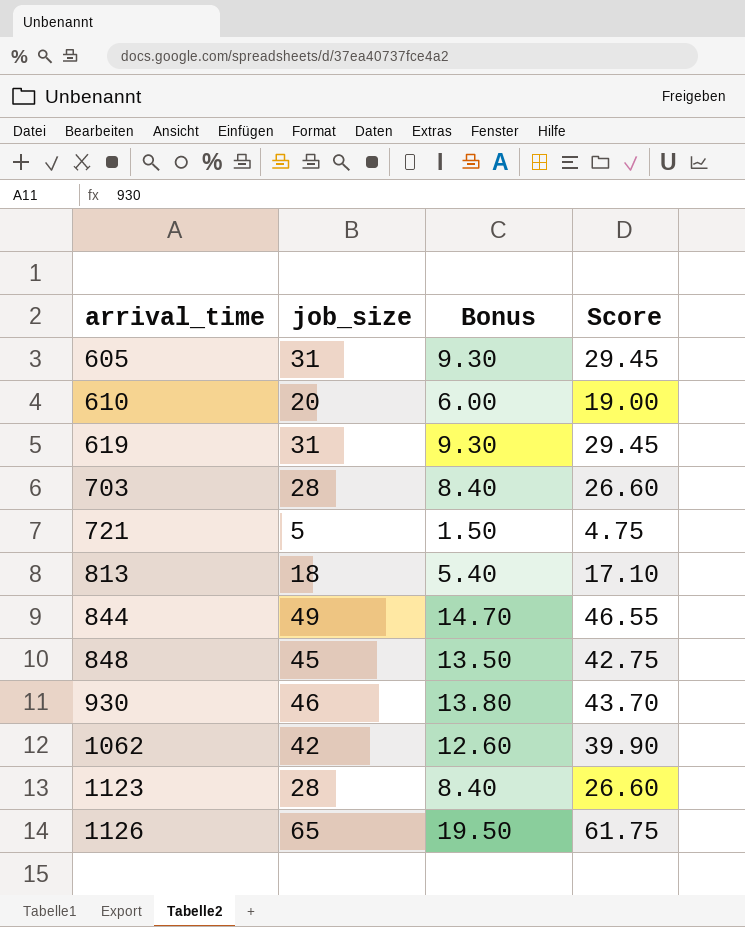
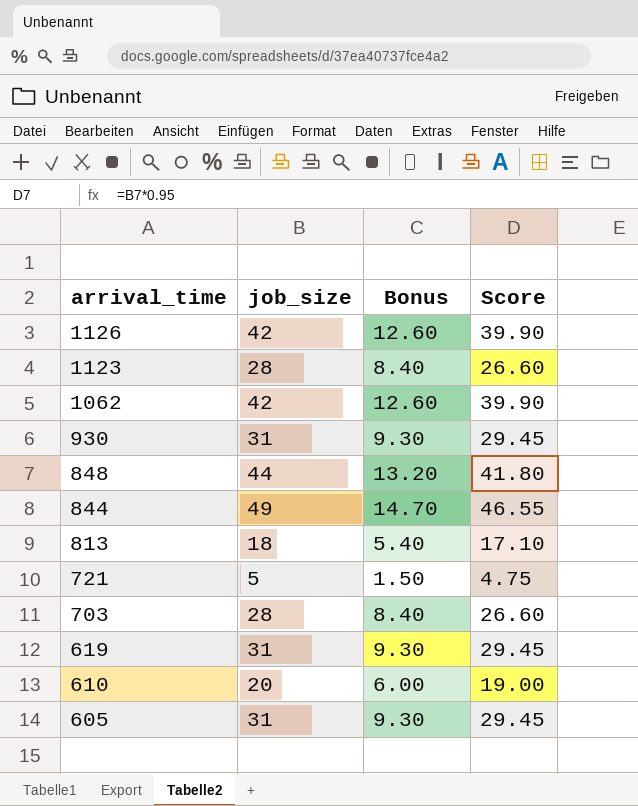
row order: arrival_time ascending -> arrival_time descending
1126 | job_size: 65 -> 42
1126 | Bonus: 19.50 -> 12.60
1126 | Score: 61.75 -> 39.90
930 | job_size: 46 -> 31
930 | Bonus: 13.80 -> 9.30
930 | Score: 43.70 -> 29.45
848 | job_size: 45 -> 44
848 | Bonus: 13.50 -> 13.20
848 | Score: 42.75 -> 41.80

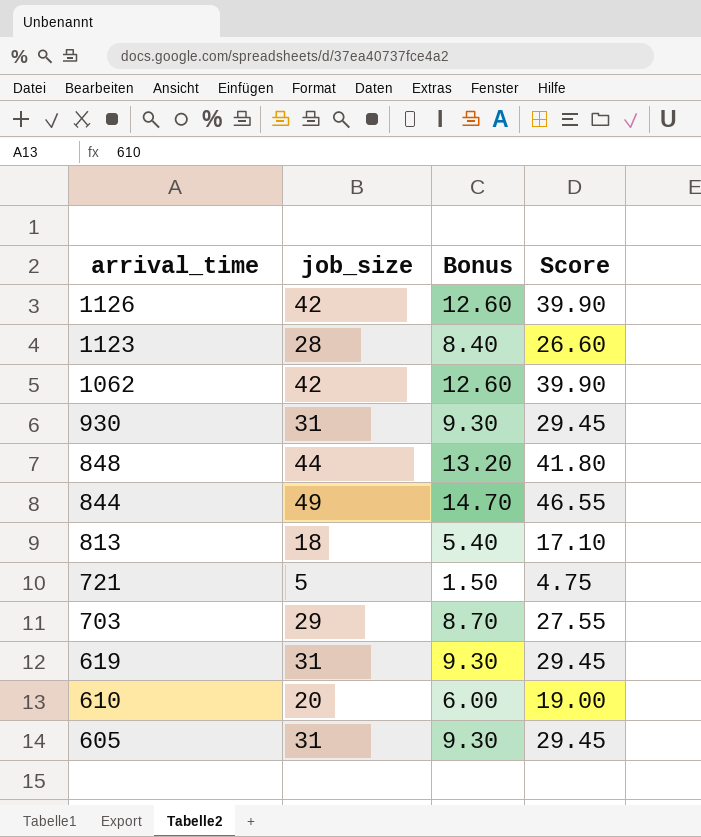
703 | job_size: 28 -> 29
703 | Bonus: 8.40 -> 8.70
703 | Score: 26.60 -> 27.55

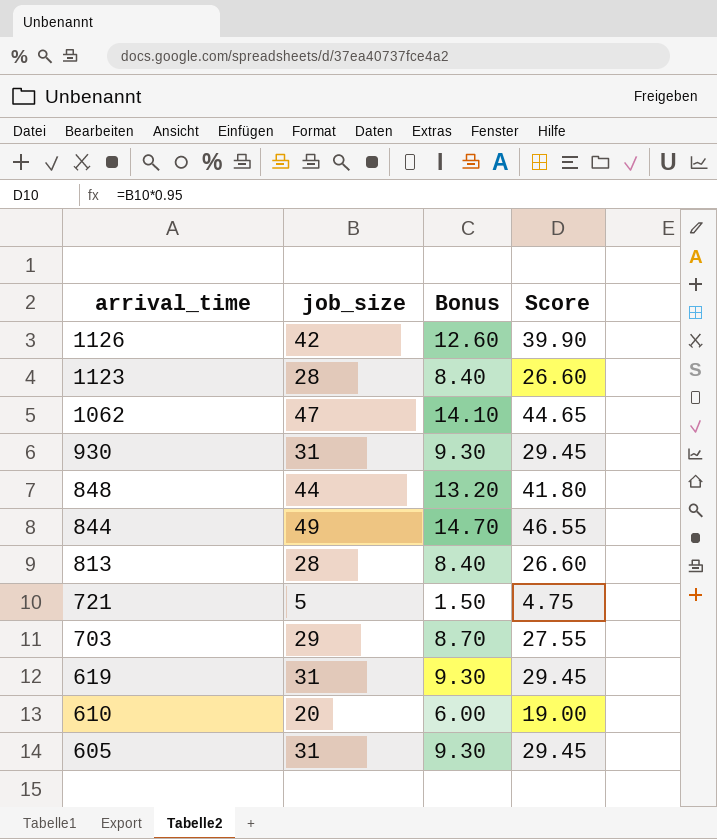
1062 | job_size: 42 -> 47
1062 | Bonus: 12.60 -> 14.10
1062 | Score: 39.90 -> 44.65
813 | job_size: 18 -> 28
813 | Bonus: 5.40 -> 8.40
813 | Score: 17.10 -> 26.60

